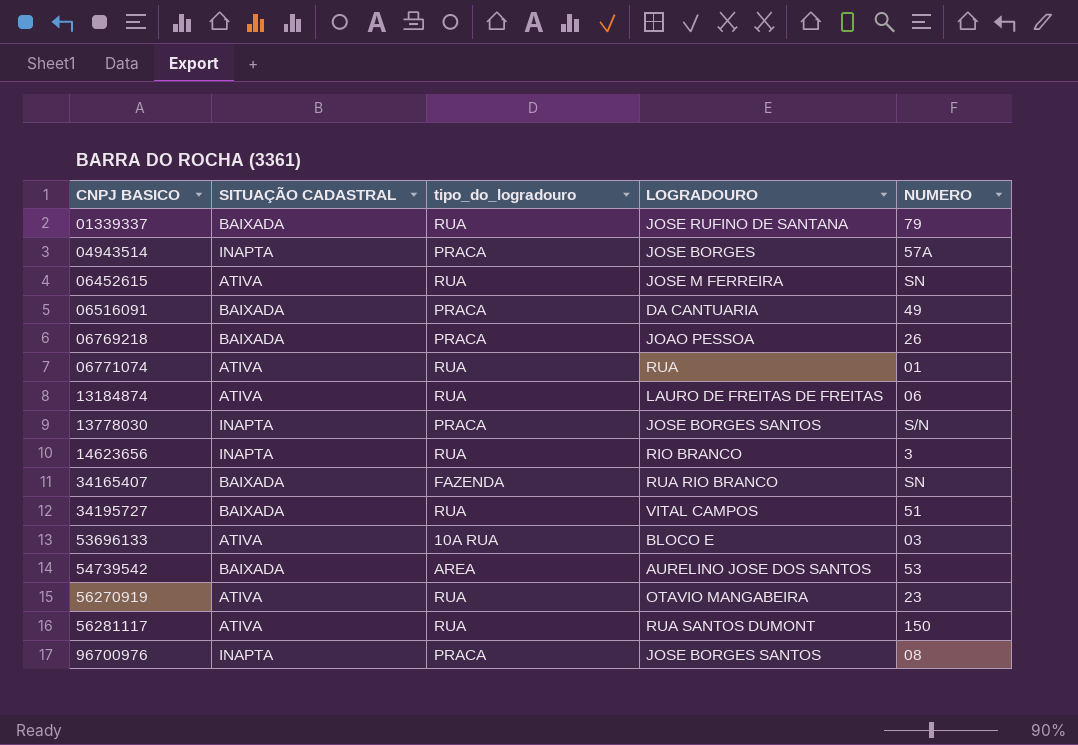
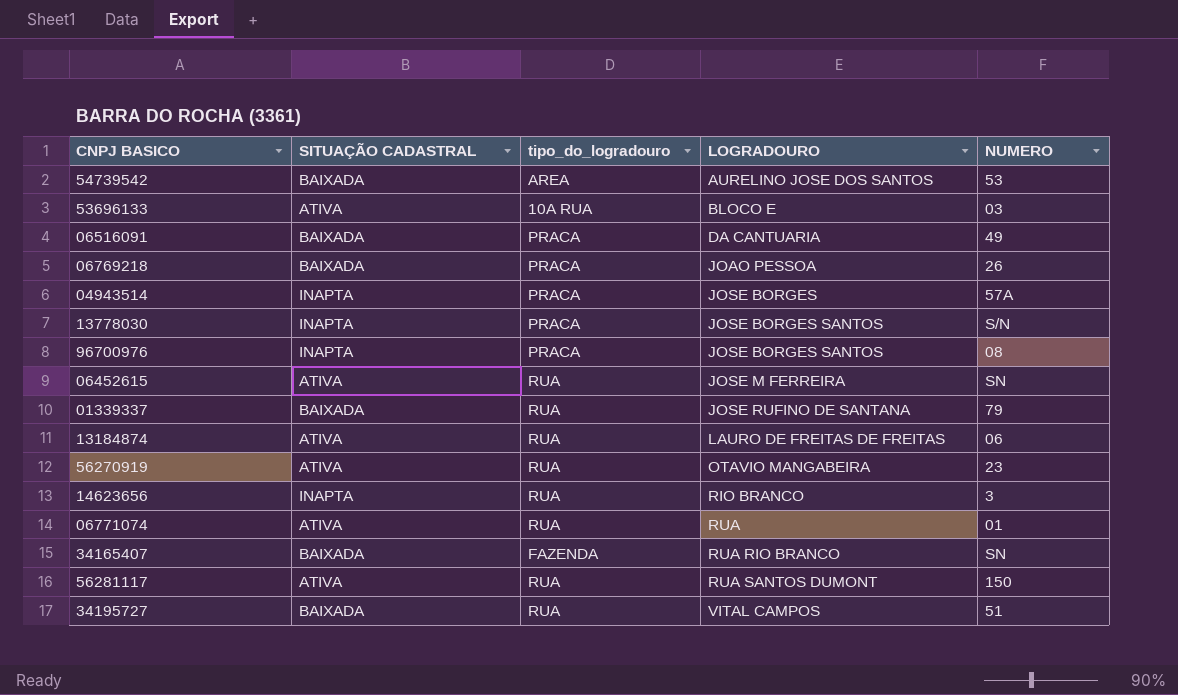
row order: CNPJ BASICO ascending -> LOGRADOURO ascending

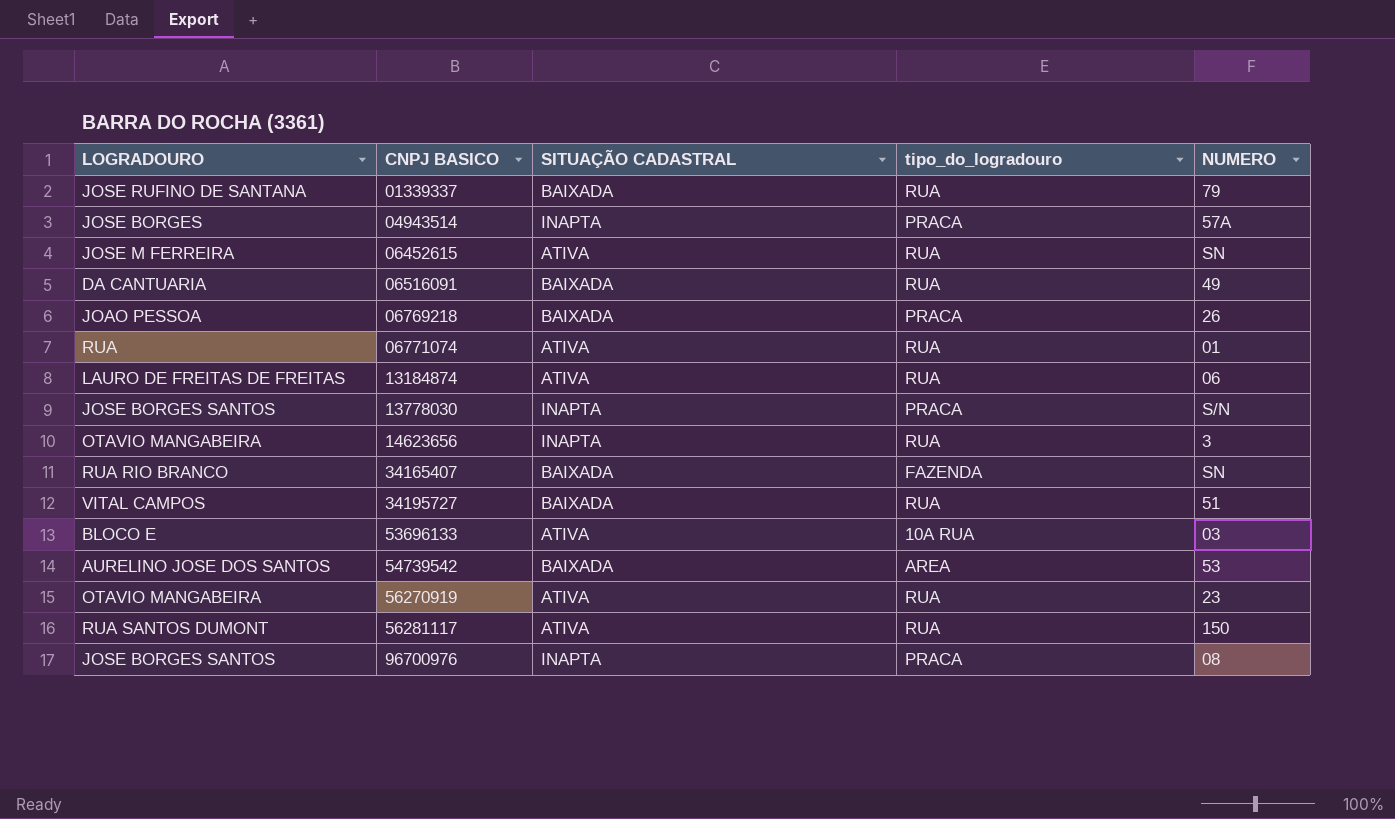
row order: LOGRADOURO ascending -> CNPJ BASICO ascending
column LOGRADOURO | position: 4 -> 1
06516091 | tipo_do_logradouro: PRACA -> RUA
14623656 | LOGRADOURO: RIO BRANCO -> OTAVIO MANGABEIRA

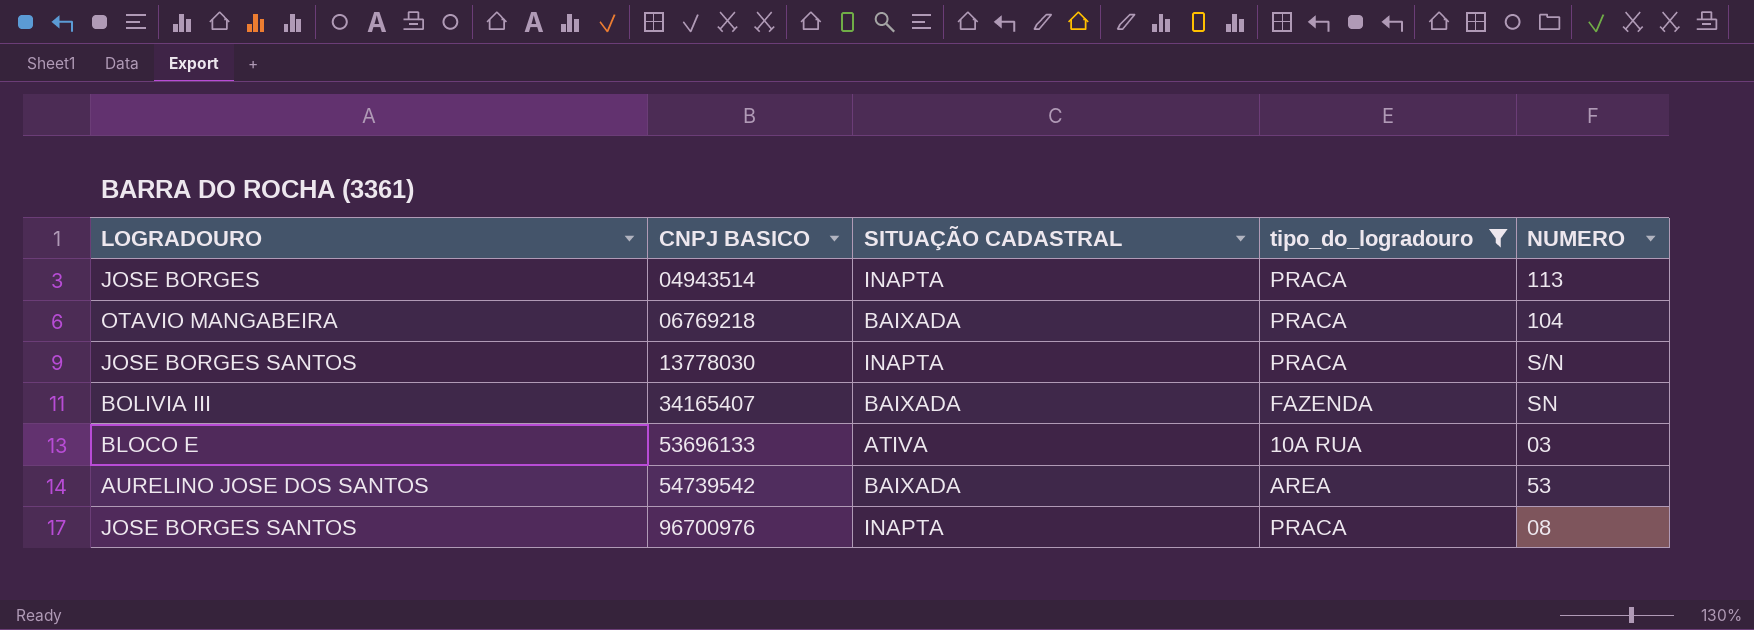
filter: none -> tipo_do_logradouro != RUA
04943514 | NUMERO: 57A -> 113
06769218 | LOGRADOURO: JOAO PESSOA -> OTAVIO MANGABEIRA
06769218 | NUMERO: 26 -> 104
34165407 | LOGRADOURO: RUA RIO BRANCO -> BOLIVIA III

